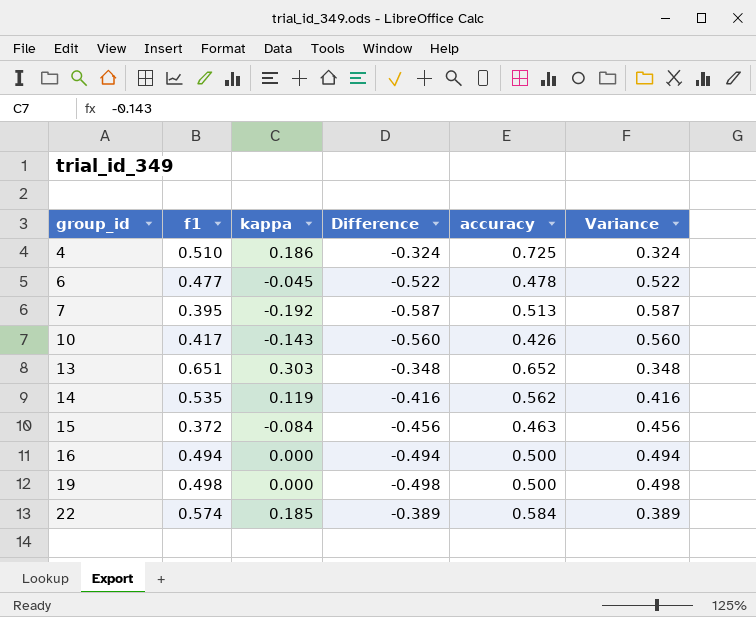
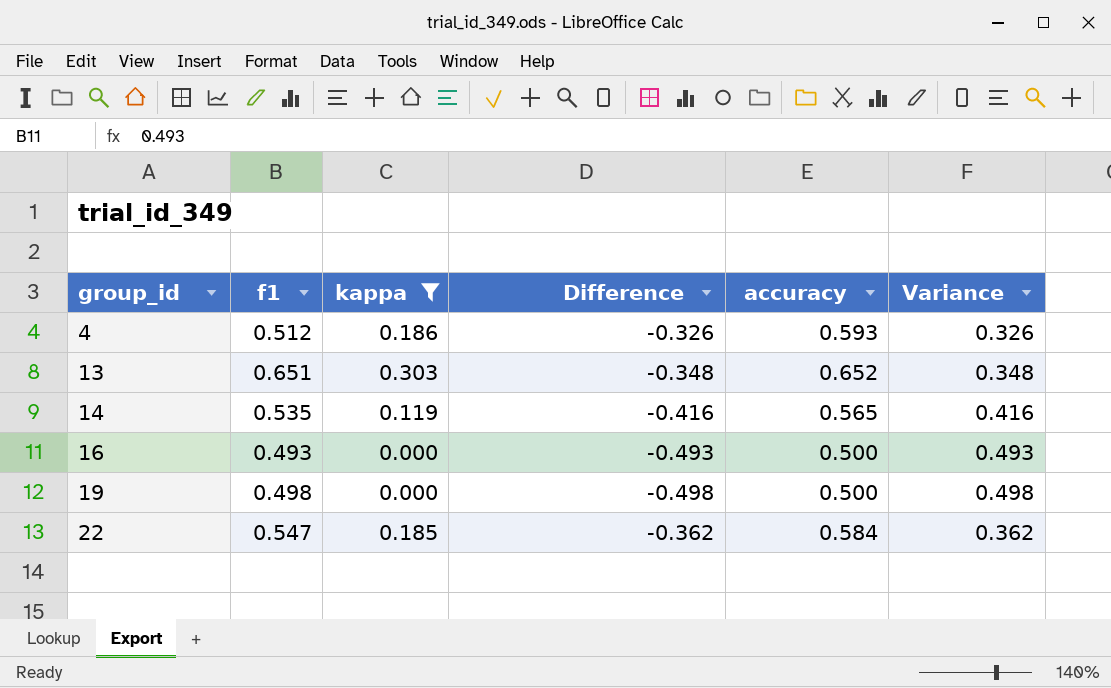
filter: none -> kappa >= 0.000
4 | f1: 0.510 -> 0.512
4 | Difference: -0.324 -> -0.326
4 | accuracy: 0.725 -> 0.593
4 | Variance: 0.324 -> 0.326
14 | accuracy: 0.562 -> 0.565
16 | f1: 0.494 -> 0.493
16 | Difference: -0.494 -> -0.493
16 | Variance: 0.494 -> 0.493
22 | f1: 0.574 -> 0.547
22 | Difference: -0.389 -> -0.362
22 | Variance: 0.389 -> 0.362

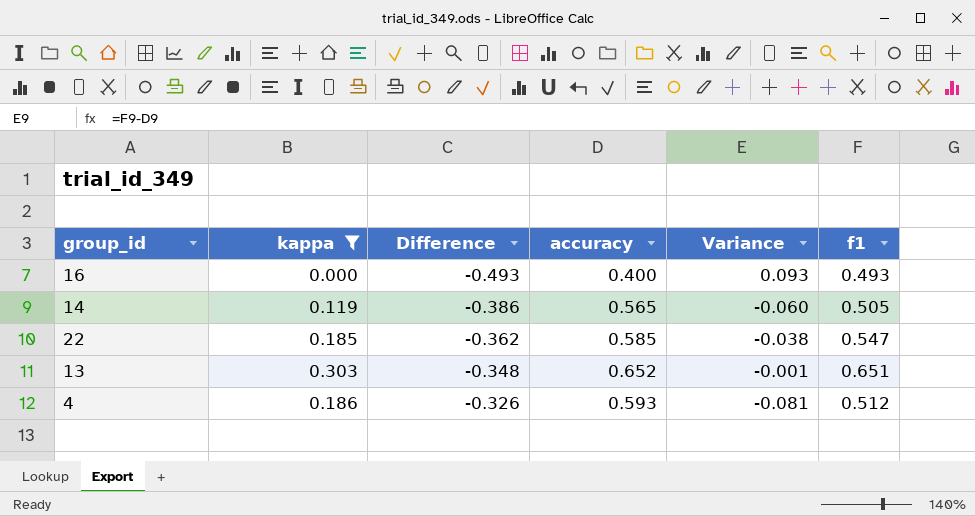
row order: group_id ascending -> Difference ascending
column Variance | formula: [f1] - [kappa] -> [f1] - [accuracy]
column f1 | position: 2 -> 6
row 19: 0.498 | 0.000 | -0.498 | 0.500 | 0.498 -> none
16 | accuracy: 0.500 -> 0.400
14 | Difference: -0.416 -> -0.386
14 | f1: 0.535 -> 0.505
22 | accuracy: 0.584 -> 0.585

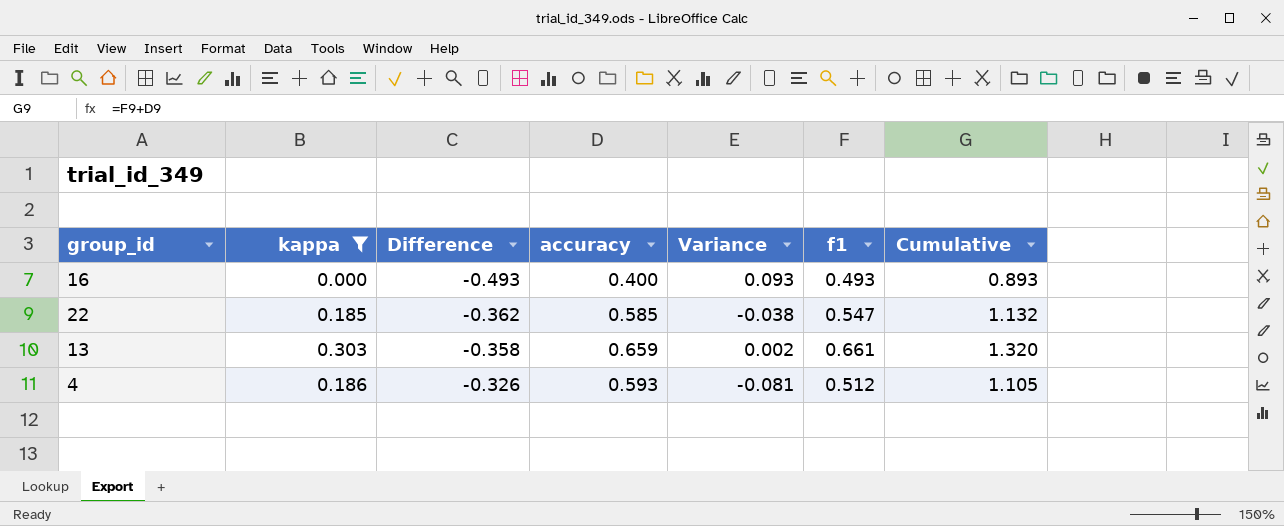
column Cumulative | formula: none -> [accuracy] + [f1]
row 14: 0.119 | -0.386 | 0.565 | -0.060 | 0.505 -> none
13 | Difference: -0.348 -> -0.358
13 | accuracy: 0.652 -> 0.659
13 | Variance: -0.001 -> 0.002
13 | f1: 0.651 -> 0.661

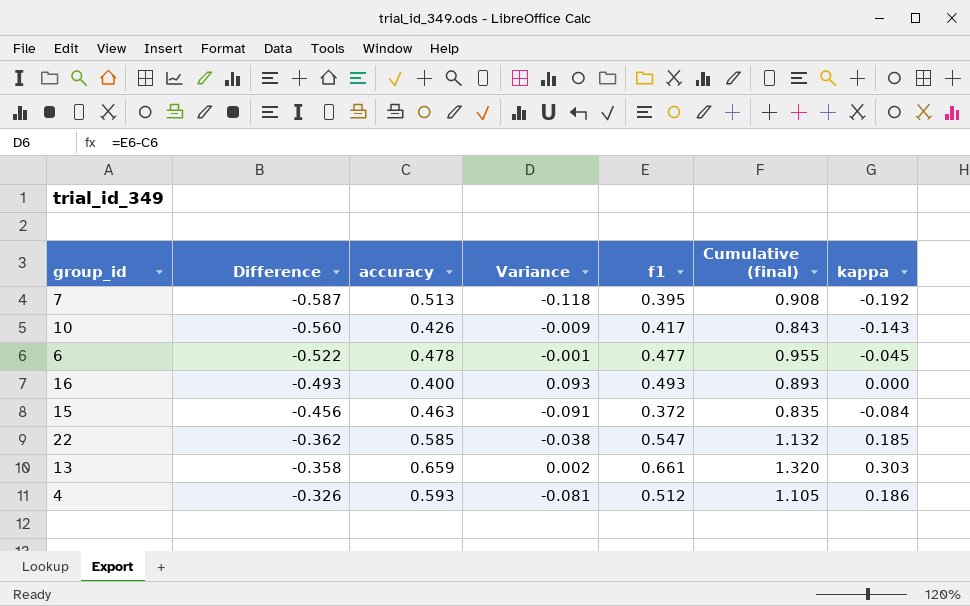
filter: kappa >= 0.000 -> none
column name: Cumulative -> Cumulative (final)
column kappa | position: 2 -> 7

